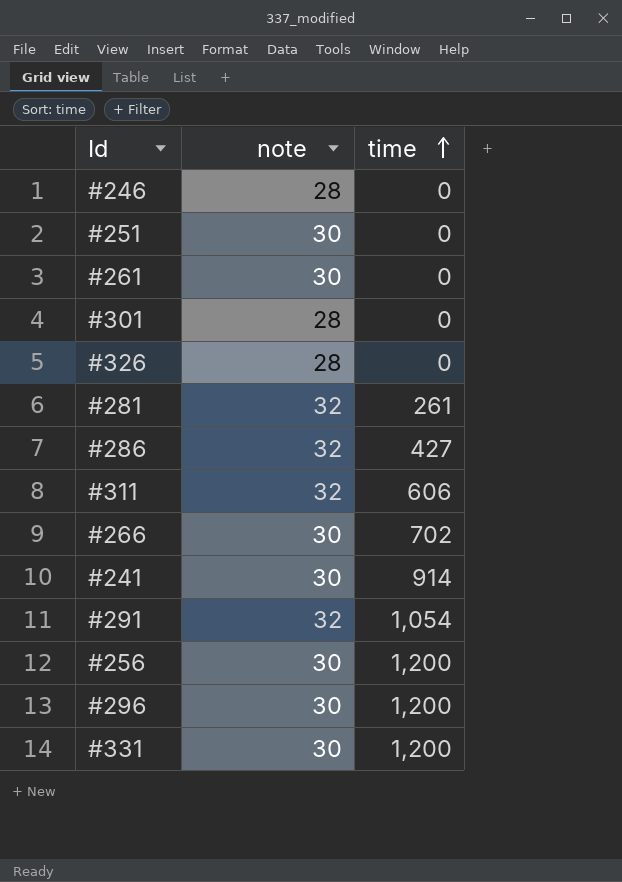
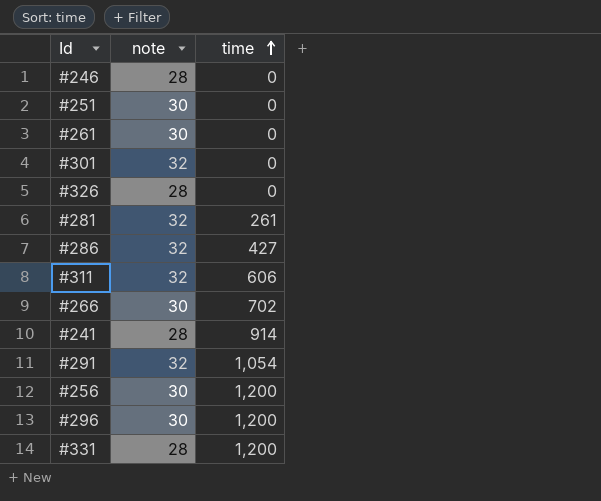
#301 | note: 28 -> 32
#241 | note: 30 -> 28
#331 | note: 30 -> 28

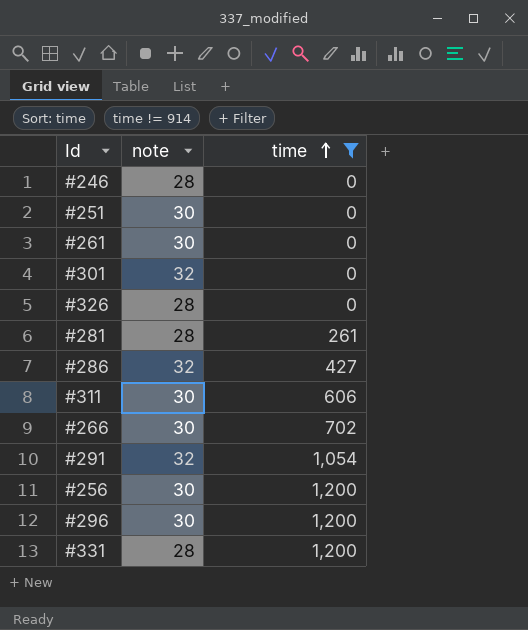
filter: none -> time != 914
#281 | note: 32 -> 28
#311 | note: 32 -> 30

